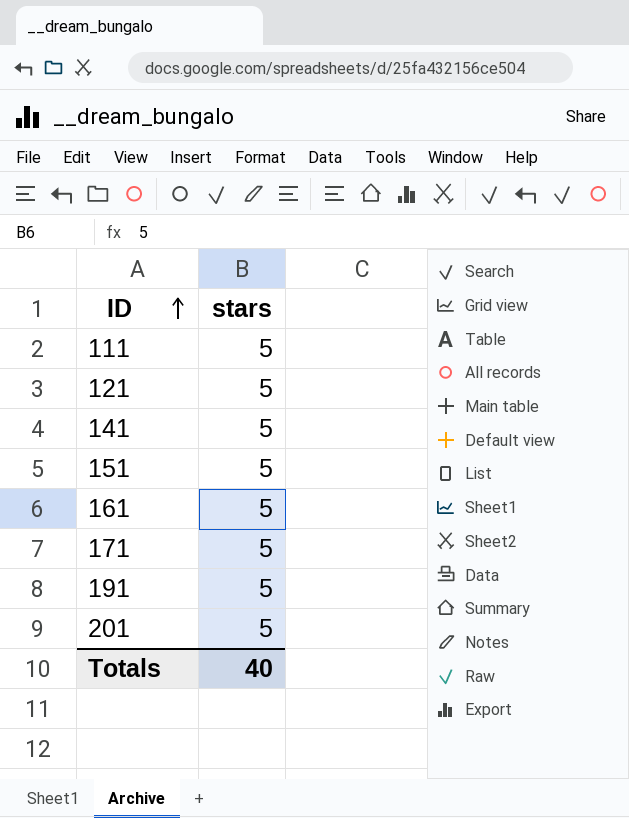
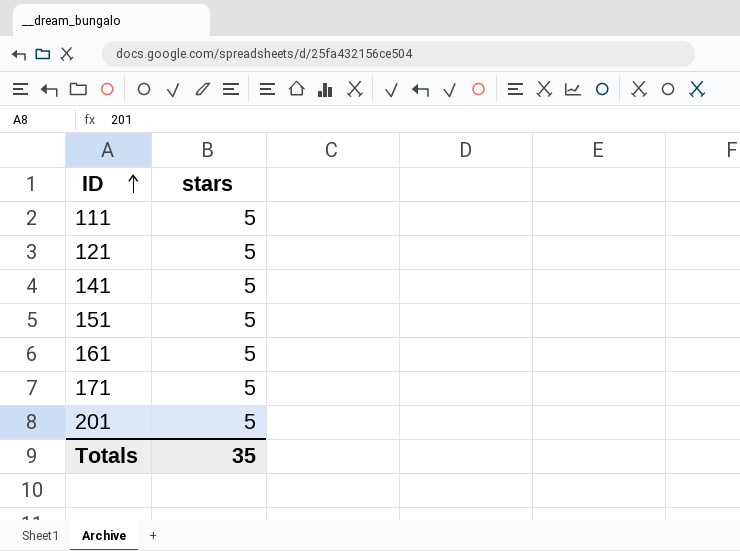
row 191: 5 -> none
Totals | stars: 40 -> 35

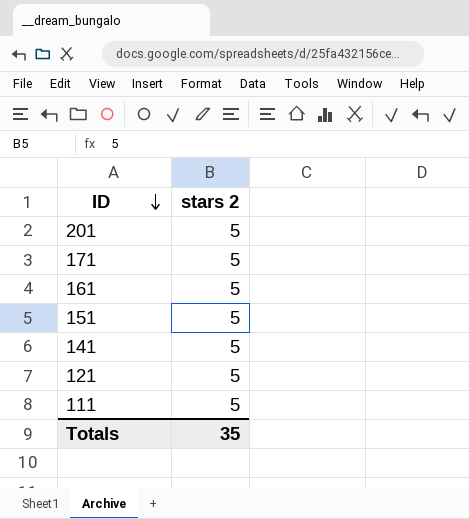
row order: ID ascending -> ID descending
column name: stars -> stars 2

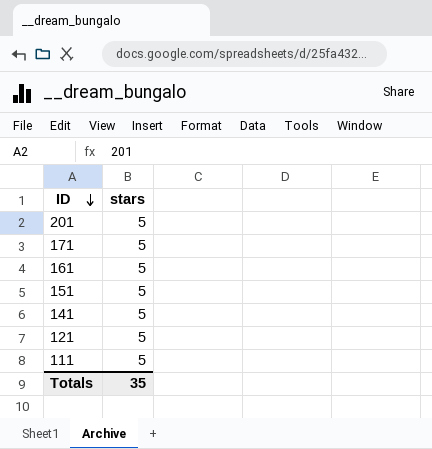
column name: stars 2 -> stars

